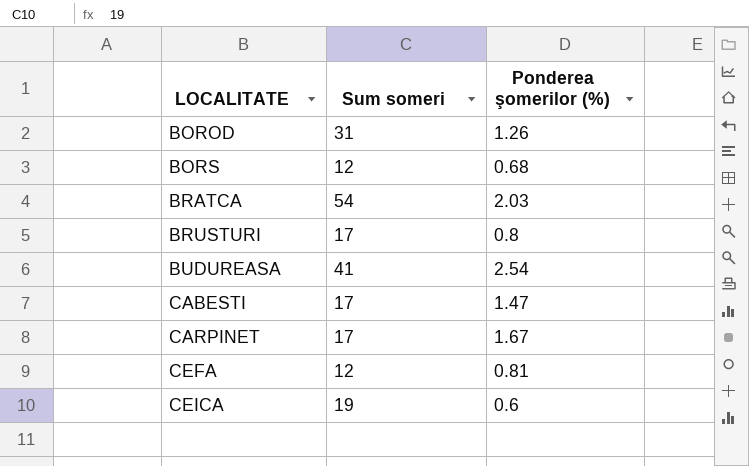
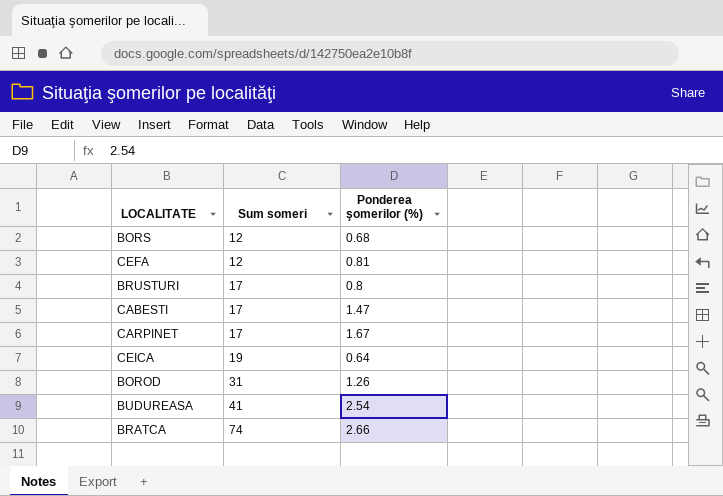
row order: LOCALITATE ascending -> Sum someri ascending
CEICA | Ponderea şomerilor (%): 0.6 -> 0.64
BRATCA | Sum someri: 54 -> 74
BRATCA | Ponderea şomerilor (%): 2.03 -> 2.66

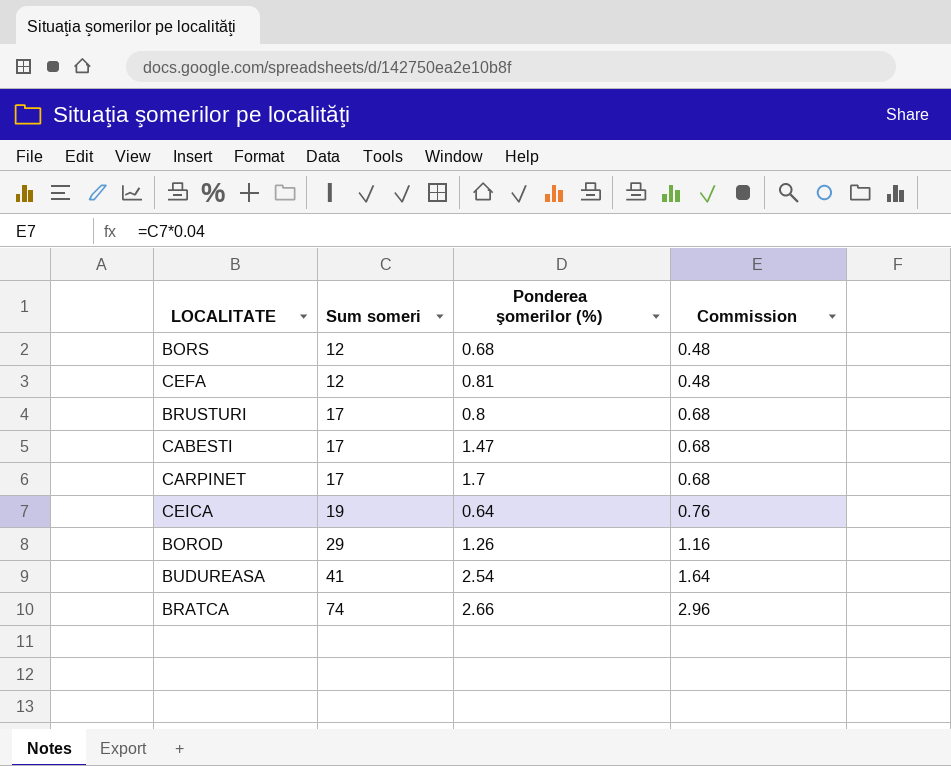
column Commission | formula: none -> [Sum someri] * 0.04
CARPINET | Ponderea şomerilor (%): 1.67 -> 1.7
BOROD | Sum someri: 31 -> 29

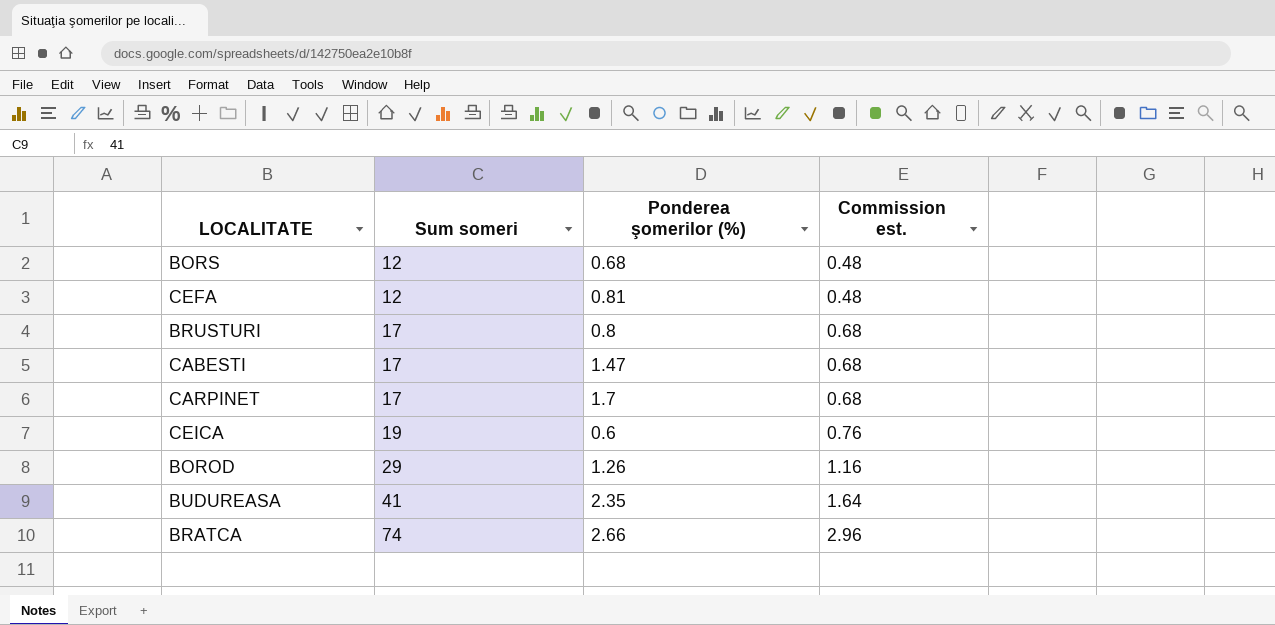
column name: Commission -> Commission est.
CEICA | Ponderea şomerilor (%): 0.64 -> 0.6
BUDUREASA | Ponderea şomerilor (%): 2.54 -> 2.35

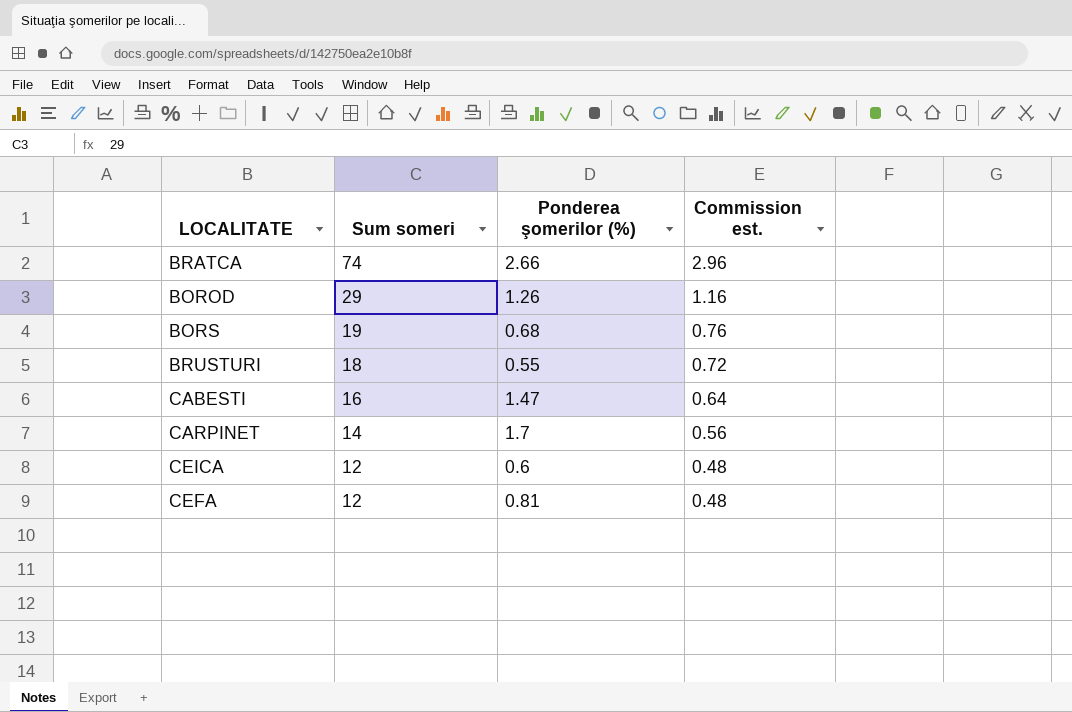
row order: Sum someri ascending -> Sum someri descending
row BUDUREASA: 41 | 2.35 | 1.64 -> none
BORS | Sum someri: 12 -> 19
BORS | Commission est.: 0.48 -> 0.76
BRUSTURI | Sum someri: 17 -> 18
BRUSTURI | Ponderea şomerilor (%): 0.8 -> 0.55
BRUSTURI | Commission est.: 0.68 -> 0.72
CABESTI | Sum someri: 17 -> 16
CABESTI | Commission est.: 0.68 -> 0.64
CARPINET | Sum someri: 17 -> 14
CARPINET | Commission est.: 0.68 -> 0.56
CEICA | Sum someri: 19 -> 12
CEICA | Commission est.: 0.76 -> 0.48

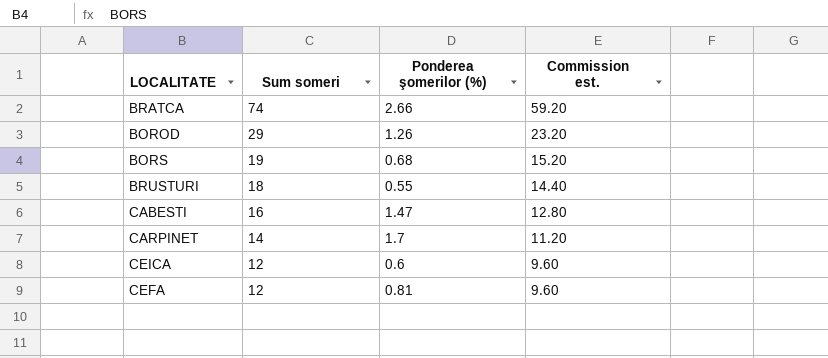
column Commission est. | formula: [Sum someri] * 0.04 -> [Sum someri] * 0.8

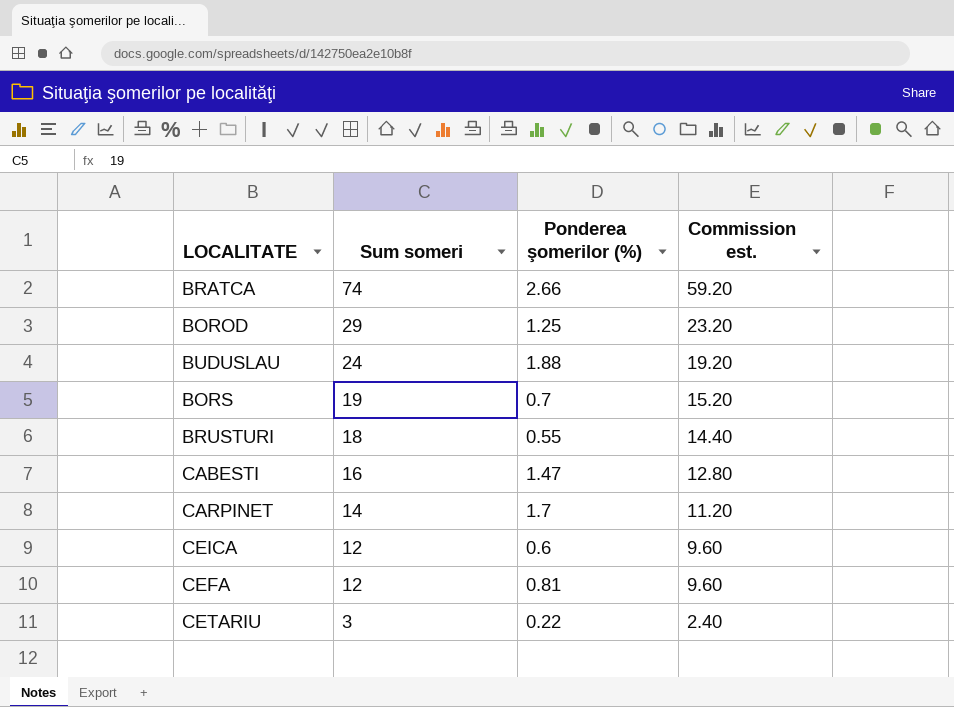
BOROD | Ponderea şomerilor (%): 1.26 -> 1.25
row BUDUSLAU: none -> 24 | 1.88 | 19.20
BORS | Ponderea şomerilor (%): 0.68 -> 0.7
row CETARIU: none -> 3 | 0.22 | 2.40

